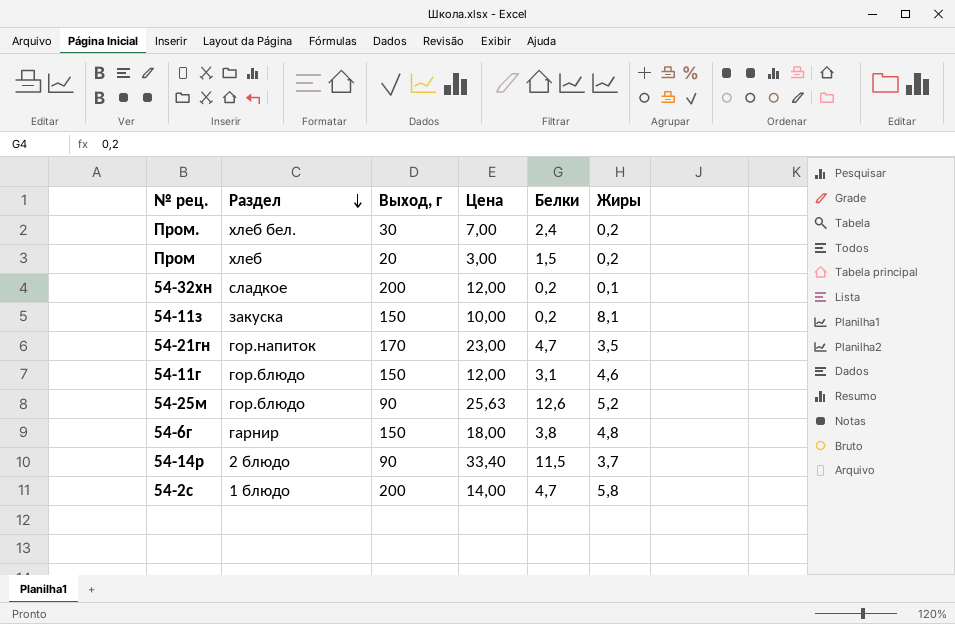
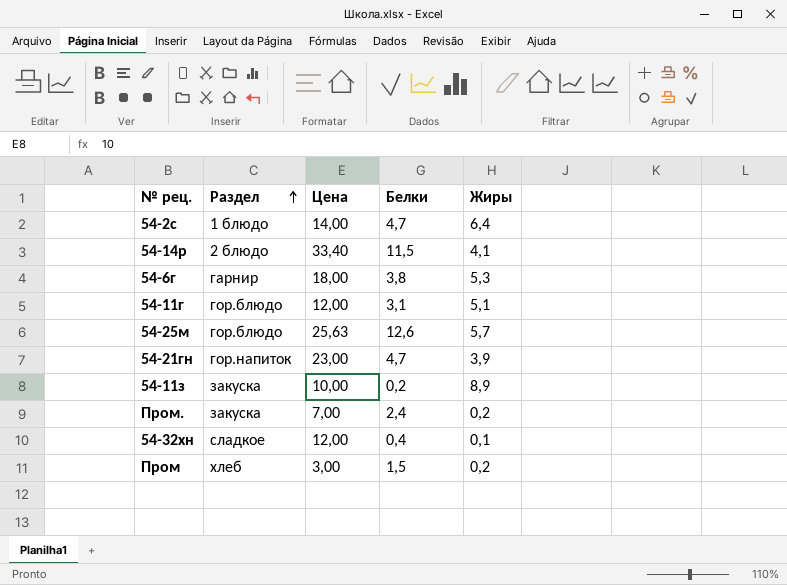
row order: Раздел descending -> Раздел ascending
column Выход, г | position: 3 -> none
54-2с | Жиры: 5,8 -> 6,4
54-14р | Жиры: 3,7 -> 4,1
54-6г | Жиры: 4,8 -> 5,3
54-11г | Жиры: 4,6 -> 5,1
54-25м | Жиры: 5,2 -> 5,7
54-21гн | Жиры: 3,5 -> 3,9
54-11з | Жиры: 8,1 -> 8,9
Пром. | Раздел: хлеб бел. -> закуска
54-32хн | Белки: 0,2 -> 0,4

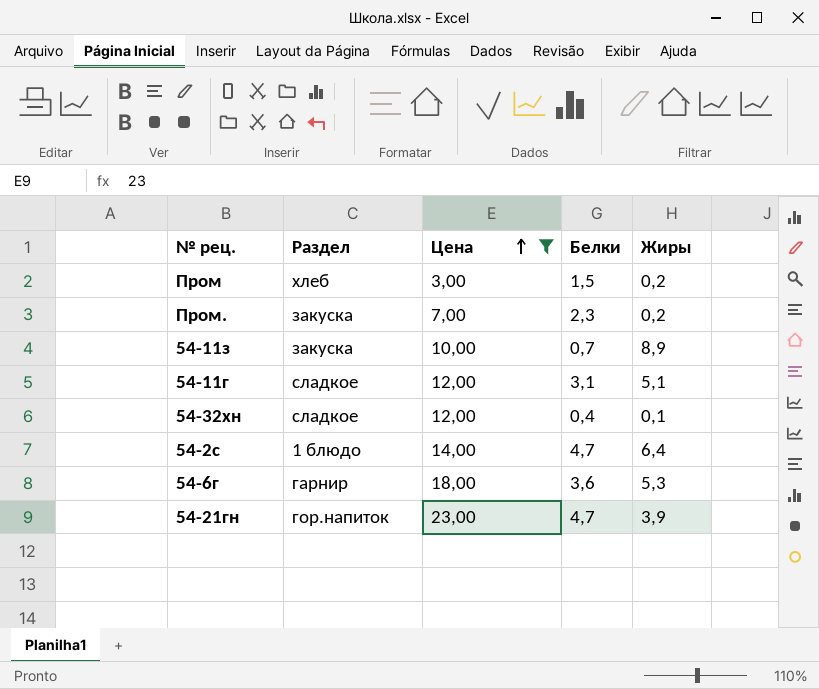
filter: none -> Цена <= 23,00
row order: Раздел ascending -> Цена ascending
Пром. | Белки: 2,4 -> 2,3
54-11з | Белки: 0,2 -> 0,7
54-11г | Раздел: гор.блюдо -> сладкое
54-6г | Белки: 3,8 -> 3,6

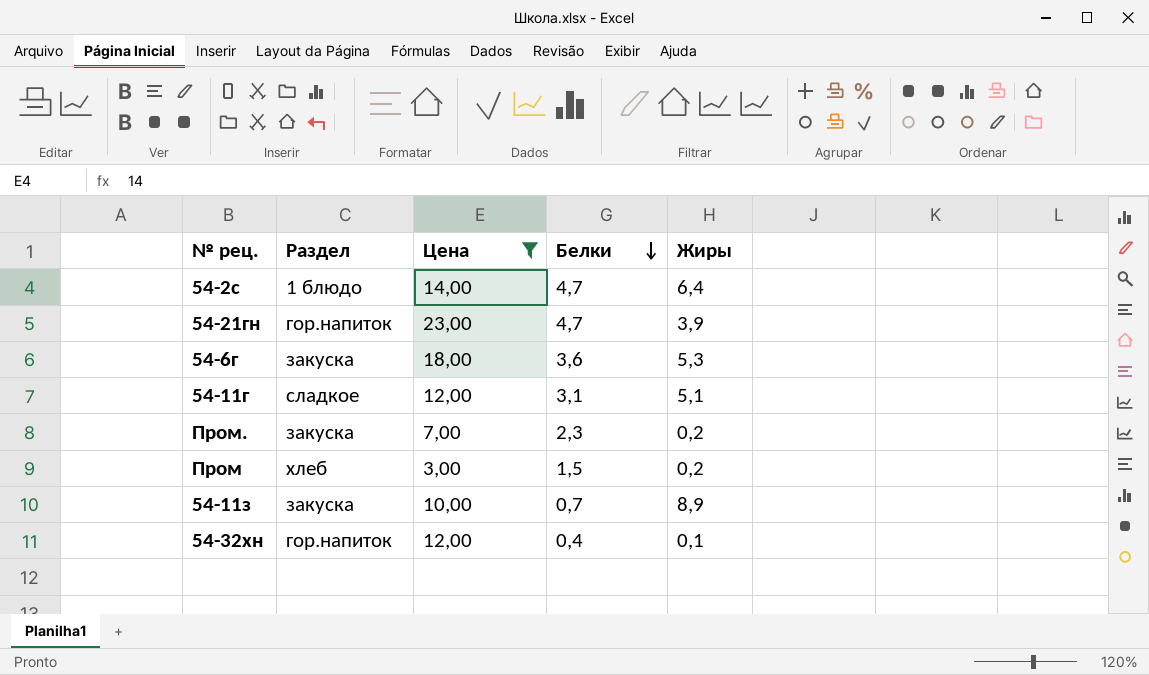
row order: Цена ascending -> Белки descending
54-6г | Раздел: гарнир -> закуска
54-32хн | Раздел: сладкое -> гор.напиток

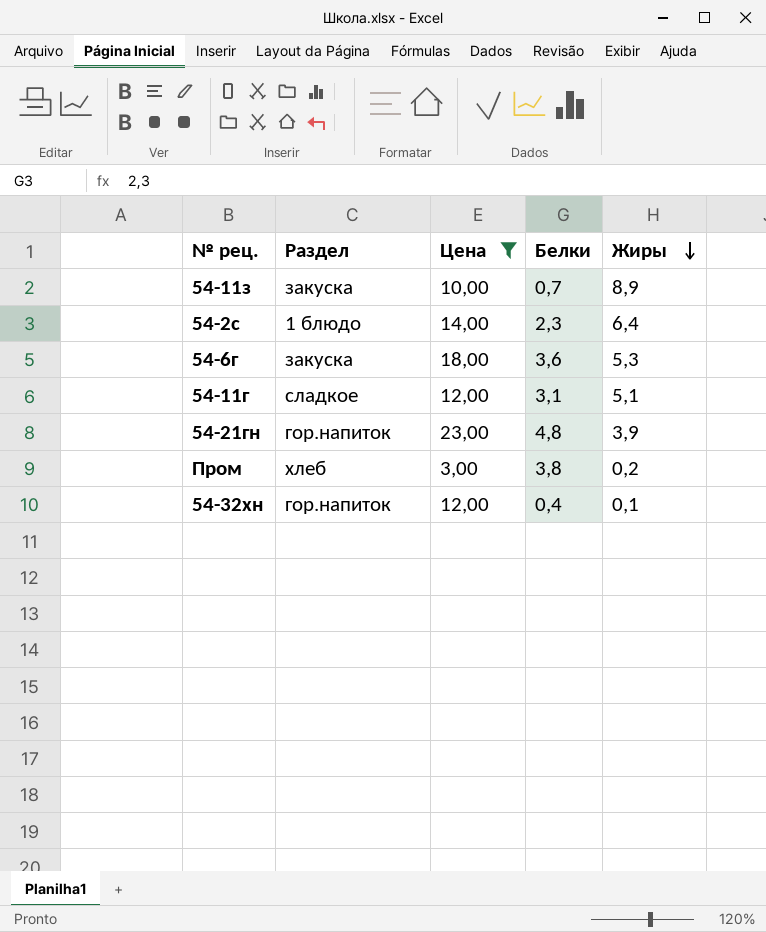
row order: Белки descending -> Жиры descending
row Пром.: закуска | 7,00 | 2,3 | 0,2 -> none
54-2с | Белки: 4,7 -> 2,3
54-21гн | Белки: 4,7 -> 4,8
Пром | Белки: 1,5 -> 3,8

